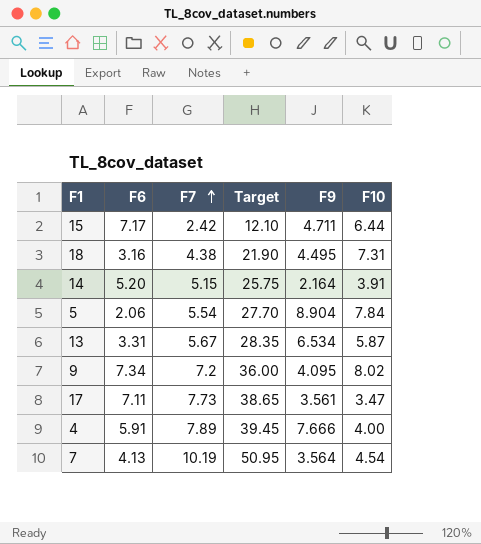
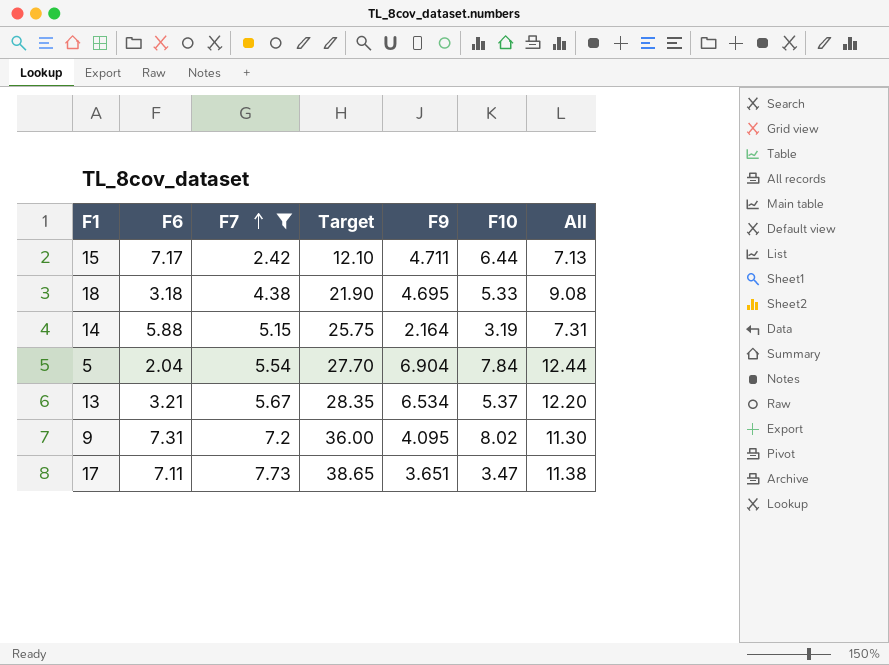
filter: none -> F7 <= 7.73
column All | formula: none -> [F7] + [F9]
18 | F6: 3.16 -> 3.18
18 | F9: 4.495 -> 4.695
18 | F10: 7.31 -> 5.33
14 | F6: 5.20 -> 5.88
14 | F10: 3.91 -> 3.19
5 | F6: 2.06 -> 2.04
5 | F9: 8.904 -> 6.904
13 | F6: 3.31 -> 3.21
13 | F10: 5.87 -> 5.37
9 | F6: 7.34 -> 7.31
17 | F9: 3.561 -> 3.651

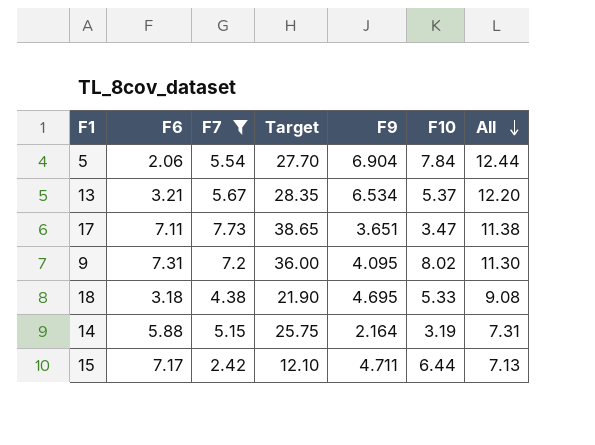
row order: F7 ascending -> All descending
5 | F6: 2.04 -> 2.06

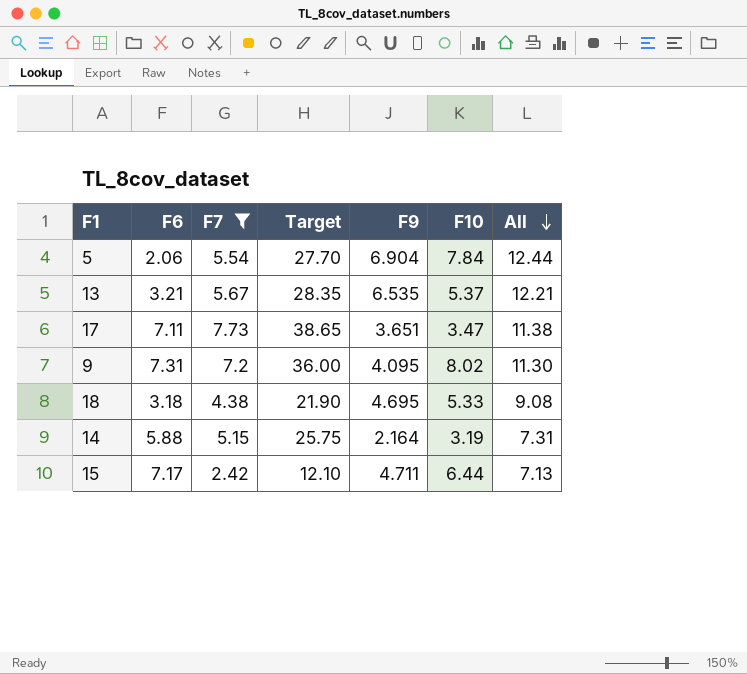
13 | F9: 6.534 -> 6.535
13 | All: 12.20 -> 12.21

